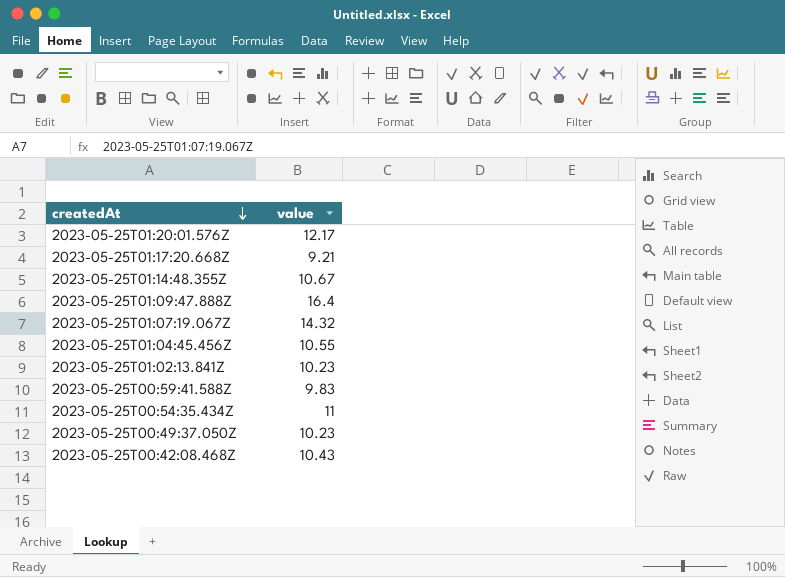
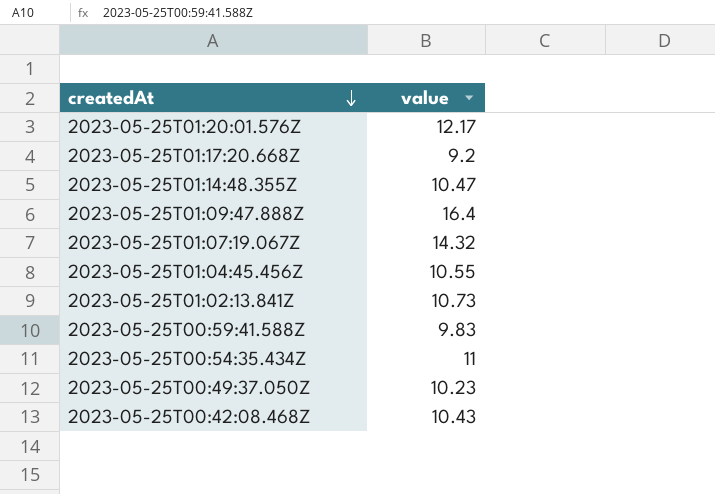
2023-05-25T01:17:20.668Z | value: 9.21 -> 9.2
2023-05-25T01:14:48.355Z | value: 10.67 -> 10.47
2023-05-25T01:02:13.841Z | value: 10.23 -> 10.73

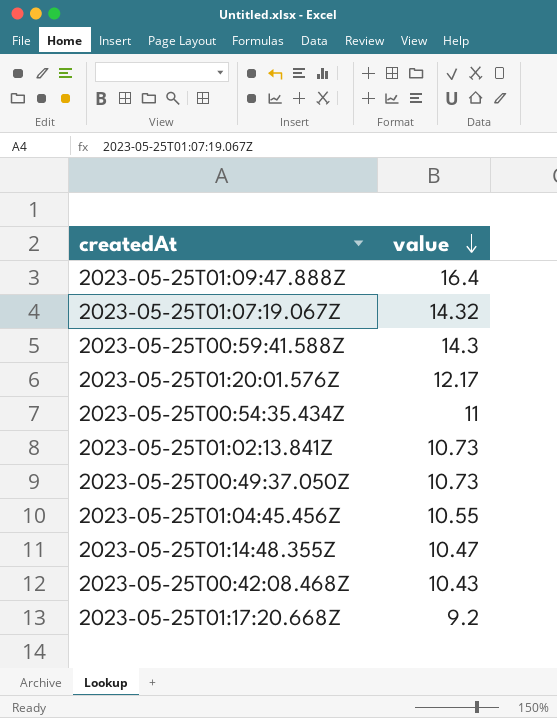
row order: createdAt descending -> value descending
2023-05-25T00:59:41.588Z | value: 9.83 -> 14.3
2023-05-25T00:49:37.050Z | value: 10.23 -> 10.73

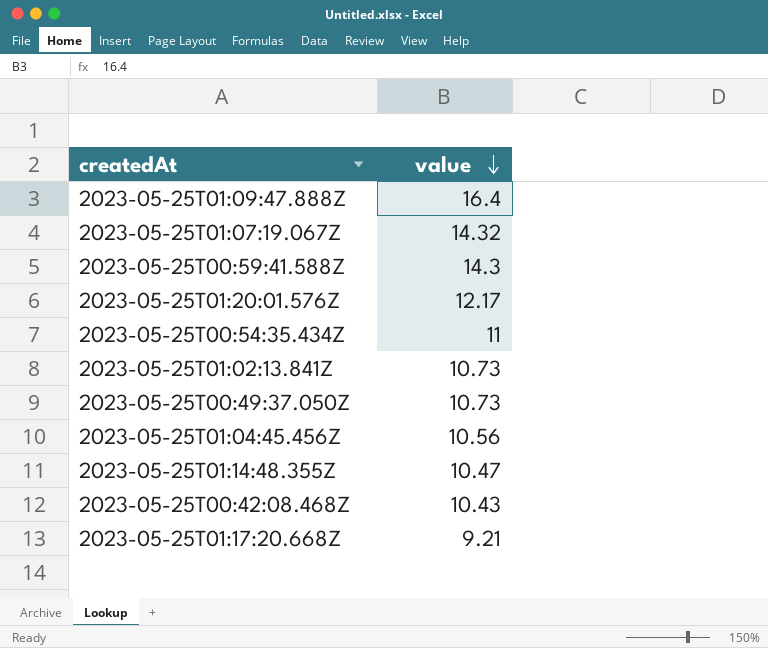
2023-05-25T01:04:45.456Z | value: 10.55 -> 10.56
2023-05-25T01:17:20.668Z | value: 9.2 -> 9.21

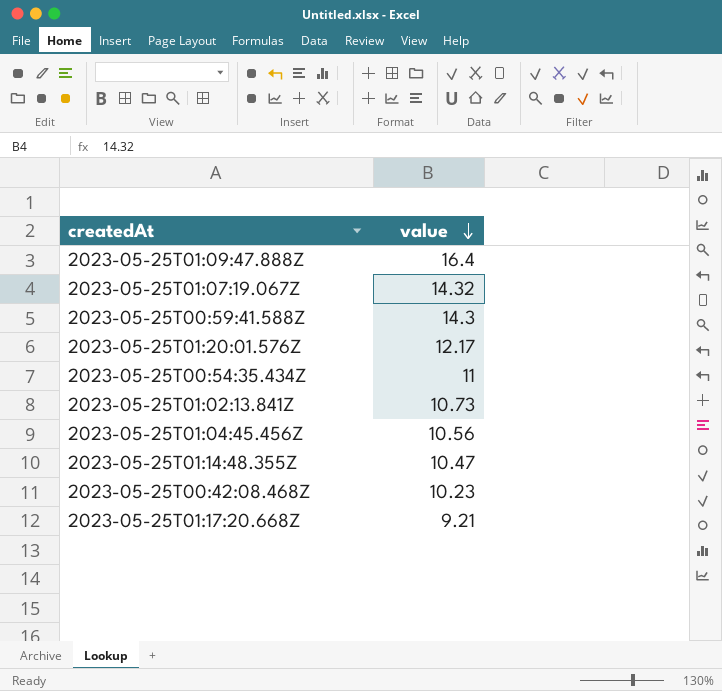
row 2023-05-25T00:49:37.050Z: 10.73 -> none
2023-05-25T00:42:08.468Z | value: 10.43 -> 10.23

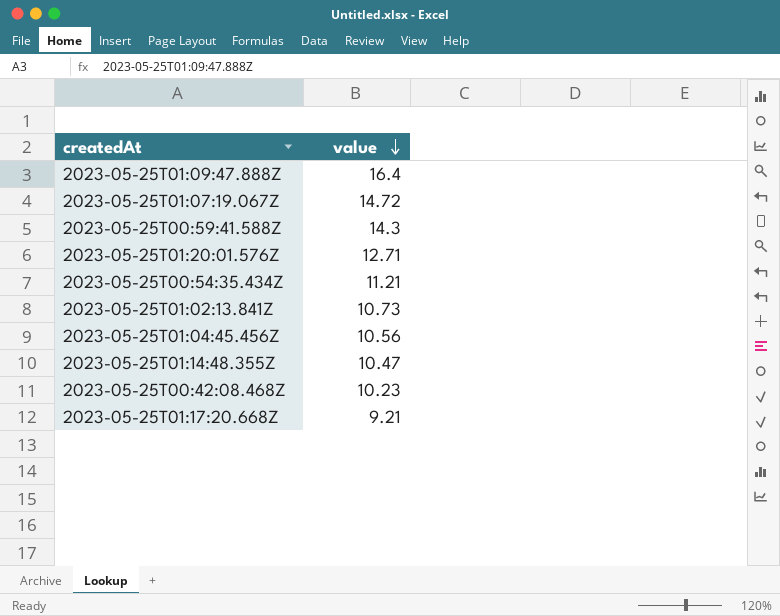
2023-05-25T01:07:19.067Z | value: 14.32 -> 14.72
2023-05-25T01:20:01.576Z | value: 12.17 -> 12.71
2023-05-25T00:54:35.434Z | value: 11 -> 11.21

